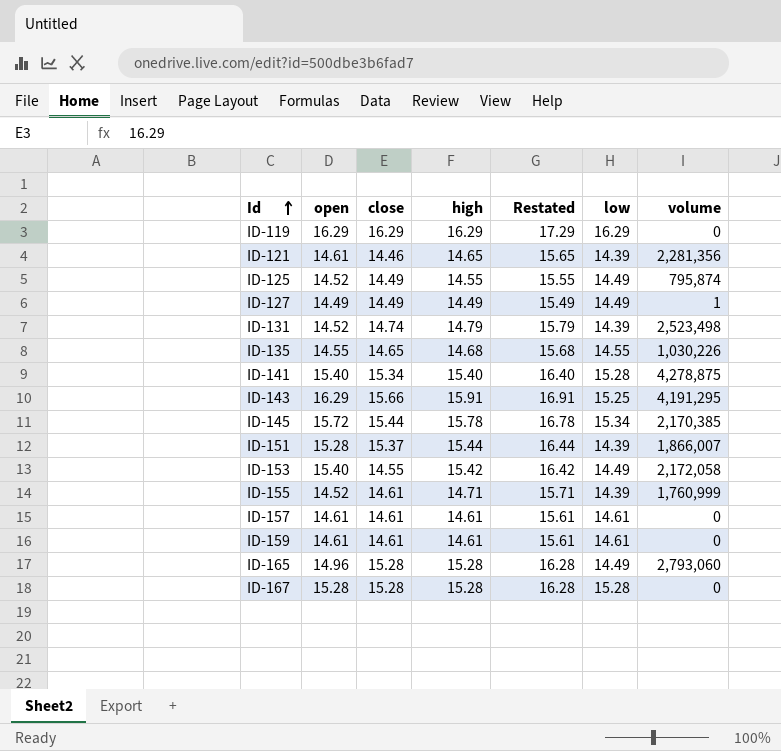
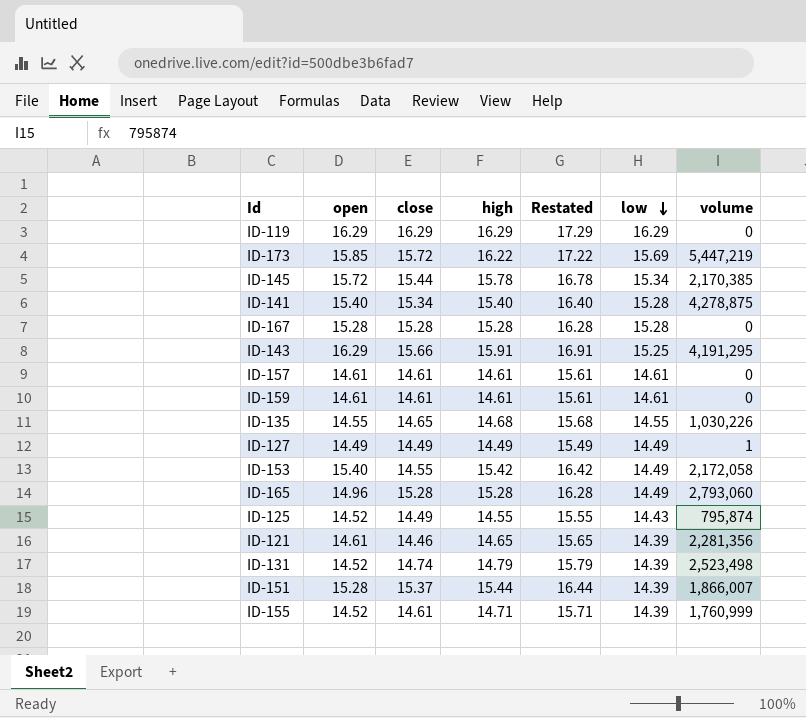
row order: Id ascending -> low descending
row ID-173: none -> 15.85 | 15.72 | 16.22 | 17.22 | 15.69 | 5,447,219
ID-125 | low: 14.49 -> 14.43

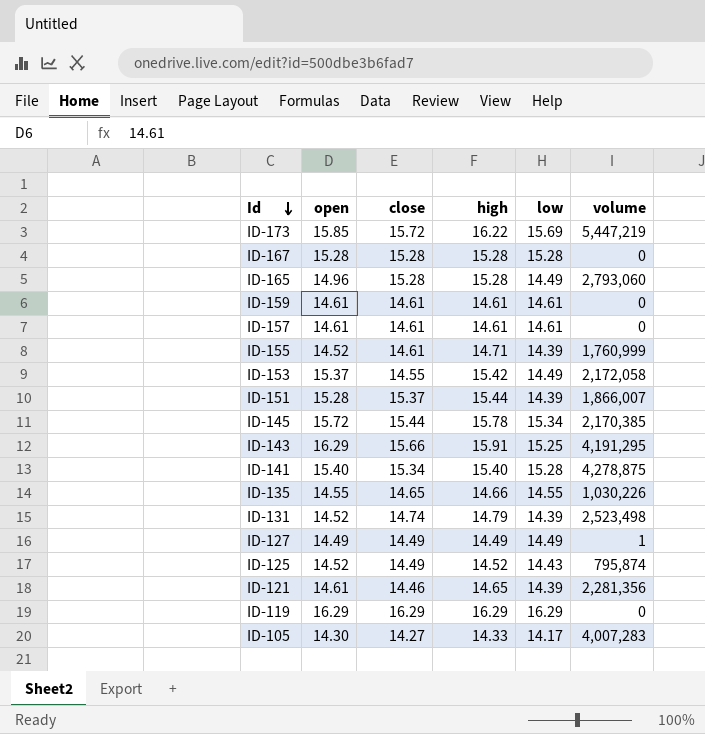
row order: low descending -> Id descending
column Restated | formula: [high] + 1 -> none
ID-153 | open: 15.40 -> 15.37
ID-135 | high: 14.68 -> 14.66
ID-125 | high: 14.55 -> 14.52
row ID-105: none -> 14.30 | 14.27 | 14.33 | 14.17 | 4,007,283

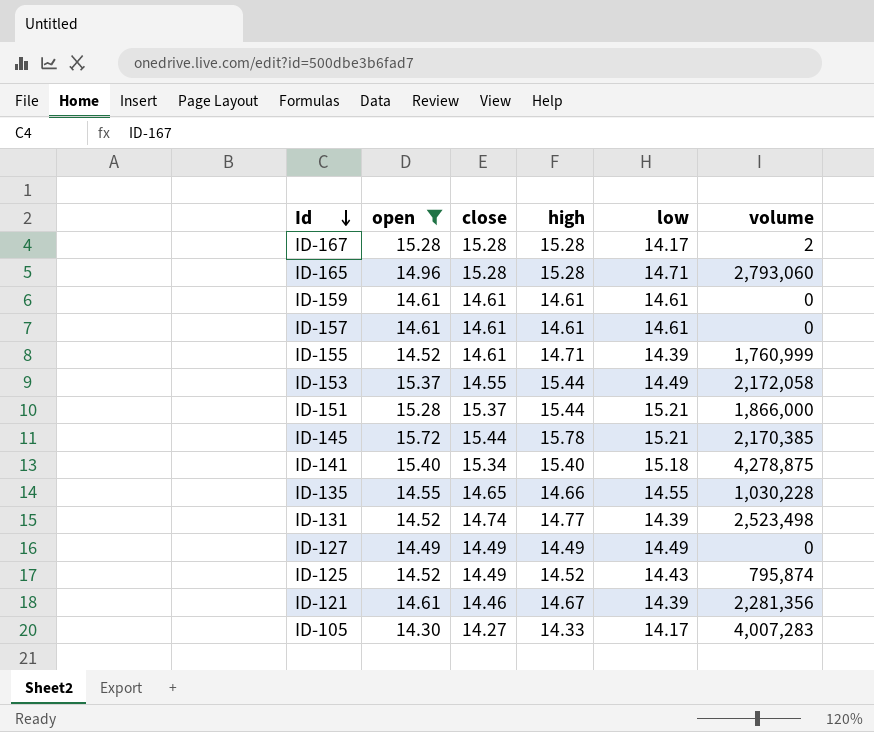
filter: none -> open <= 15.72
ID-167 | low: 15.28 -> 14.17
ID-167 | volume: 0 -> 2
ID-165 | low: 14.49 -> 14.71
ID-153 | high: 15.42 -> 15.44
ID-151 | low: 14.39 -> 15.21
ID-151 | volume: 1,866,007 -> 1,866,000
ID-145 | low: 15.34 -> 15.21
ID-141 | low: 15.28 -> 15.18
ID-135 | volume: 1,030,226 -> 1,030,228
ID-131 | high: 14.79 -> 14.77
ID-127 | volume: 1 -> 0
ID-121 | high: 14.65 -> 14.67

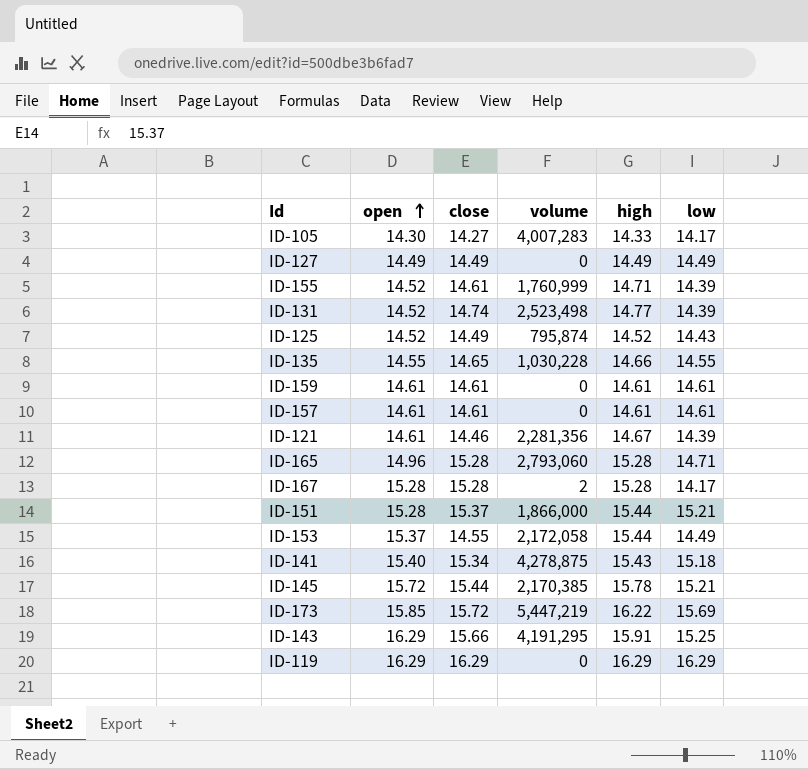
filter: open <= 15.72 -> none
row order: Id descending -> open ascending
column volume | position: 6 -> 4
ID-141 | high: 15.40 -> 15.43

